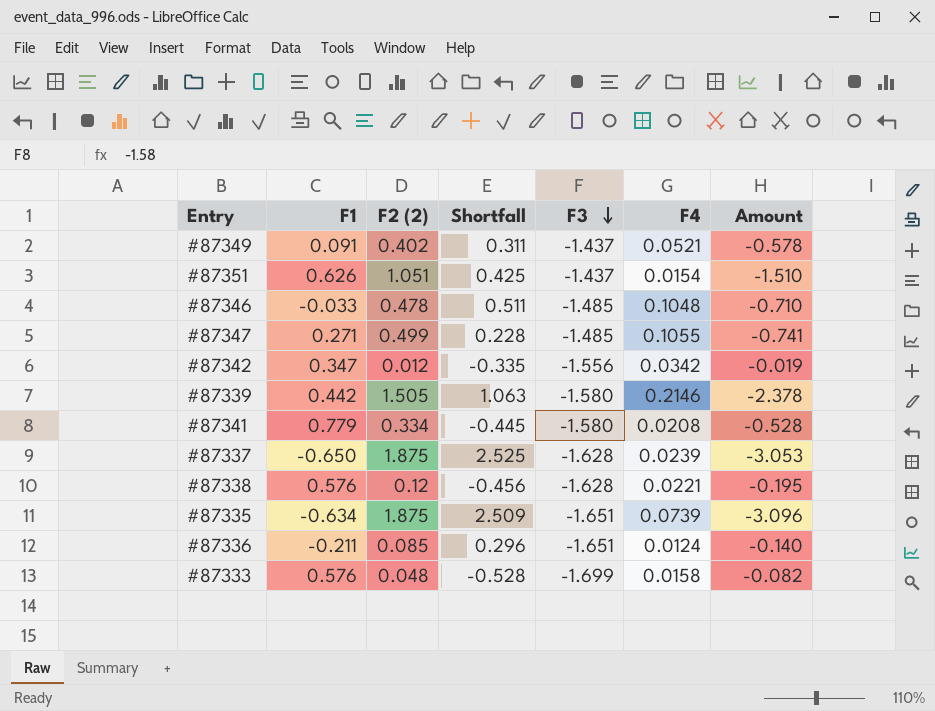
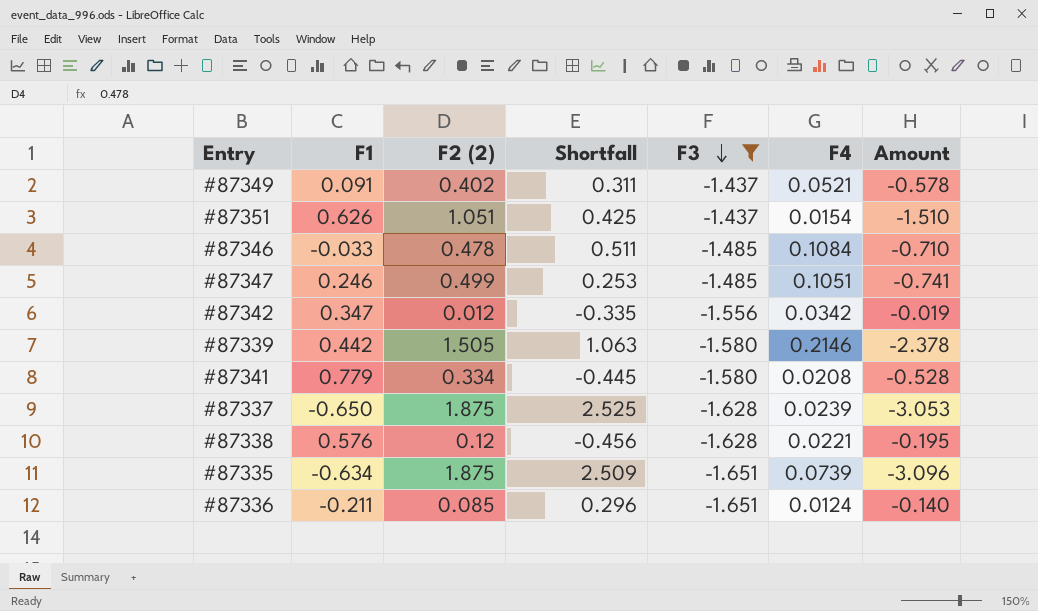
filter: none -> F3 != -1.699
#87346 | F4: 0.1048 -> 0.1084
#87347 | F1: 0.271 -> 0.246
#87347 | Shortfall: 0.228 -> 0.253
#87347 | F4: 0.1055 -> 0.1051

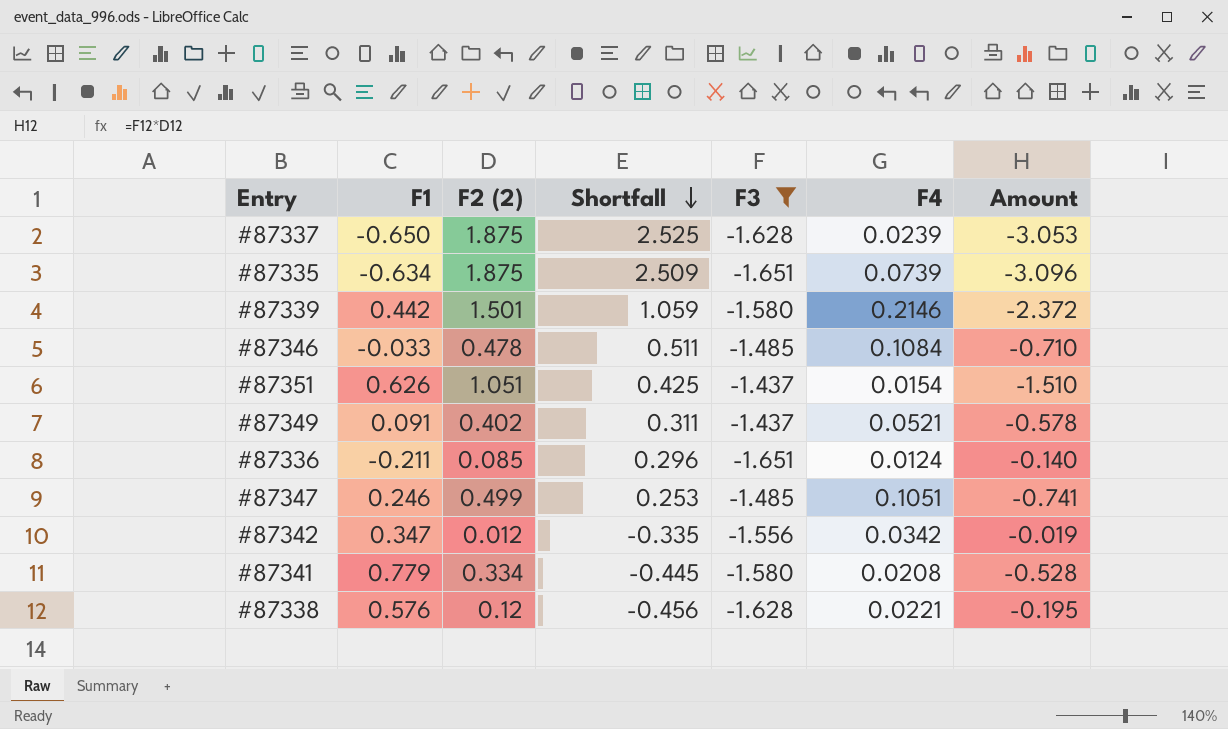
row order: F3 descending -> Shortfall descending
#87339 | F2 (2): 1.505 -> 1.501
#87339 | Shortfall: 1.063 -> 1.059
#87339 | Amount: -2.378 -> -2.372

